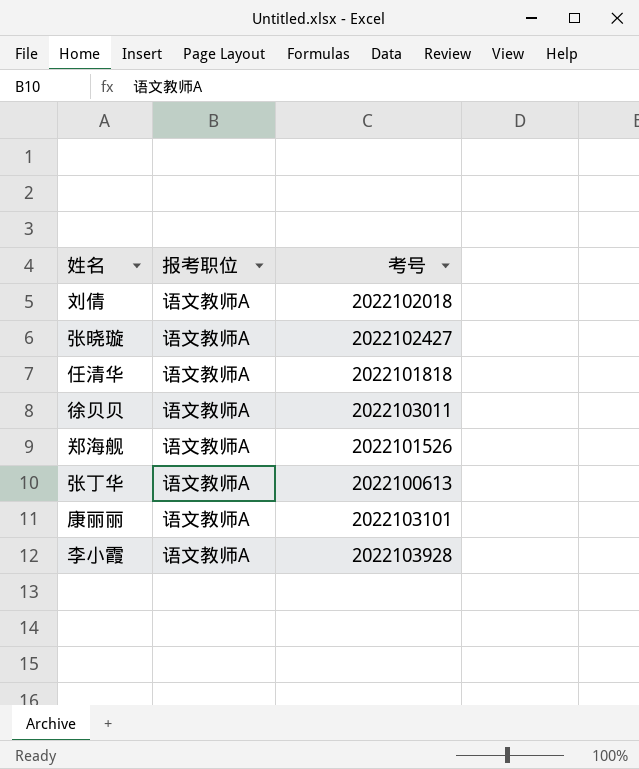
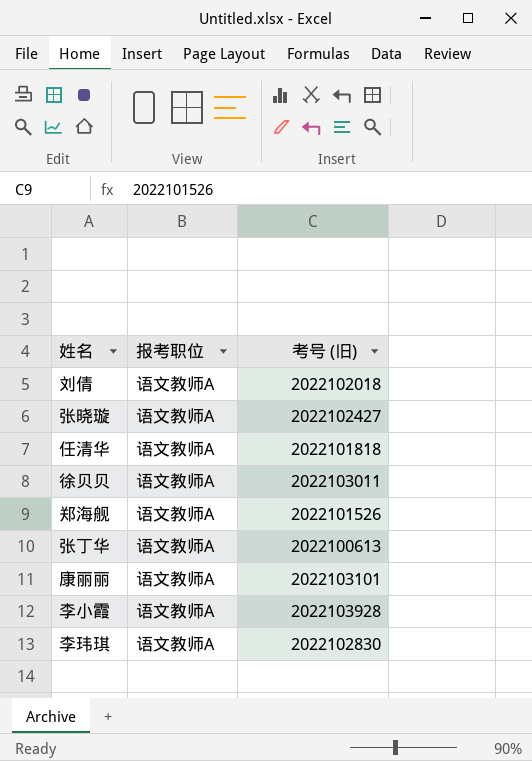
column name: 考号 -> 考号 (旧)
row 李玮琪: none -> 语文教师A | 2022102830

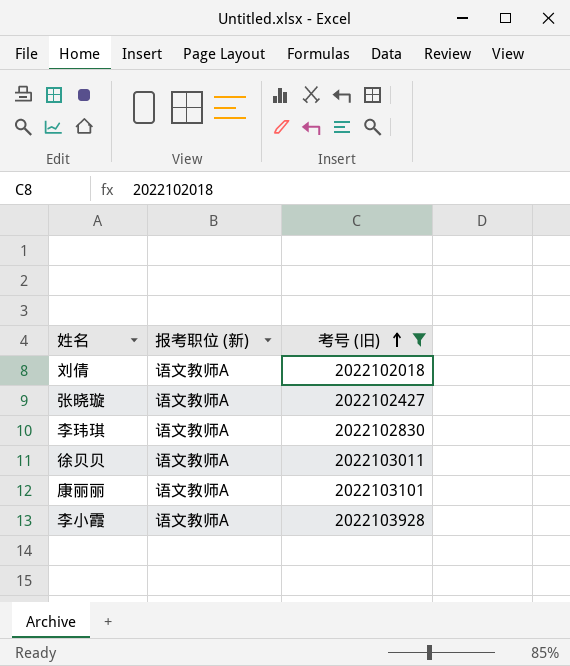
filter: none -> 考号 (旧) >= 2022102018
row order: none -> 考号 (旧) ascending
column name: 报考职位 -> 报考职位 (新)

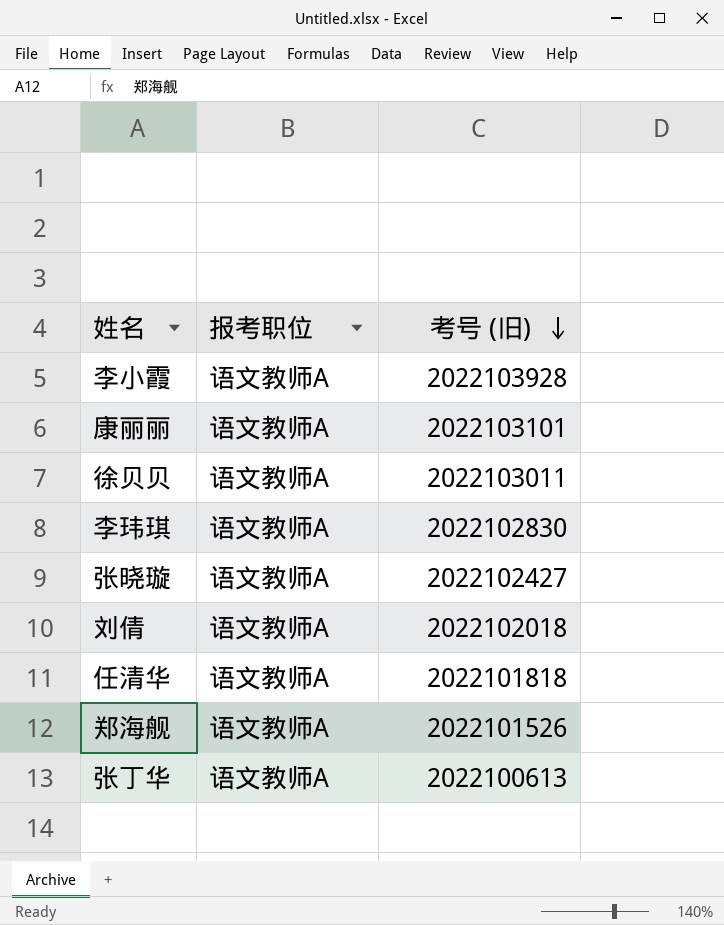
filter: 考号 (旧) >= 2022102018 -> none
row order: 考号 (旧) ascending -> 考号 (旧) descending
column name: 报考职位 (新) -> 报考职位

